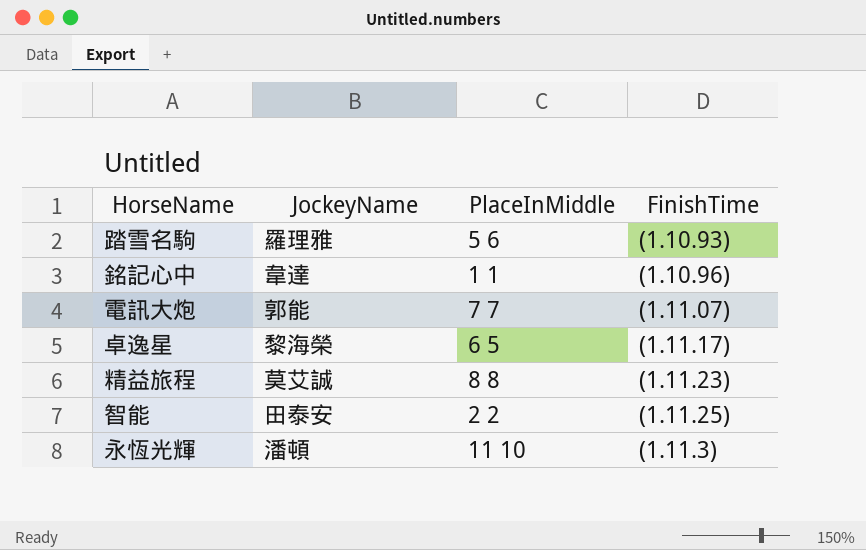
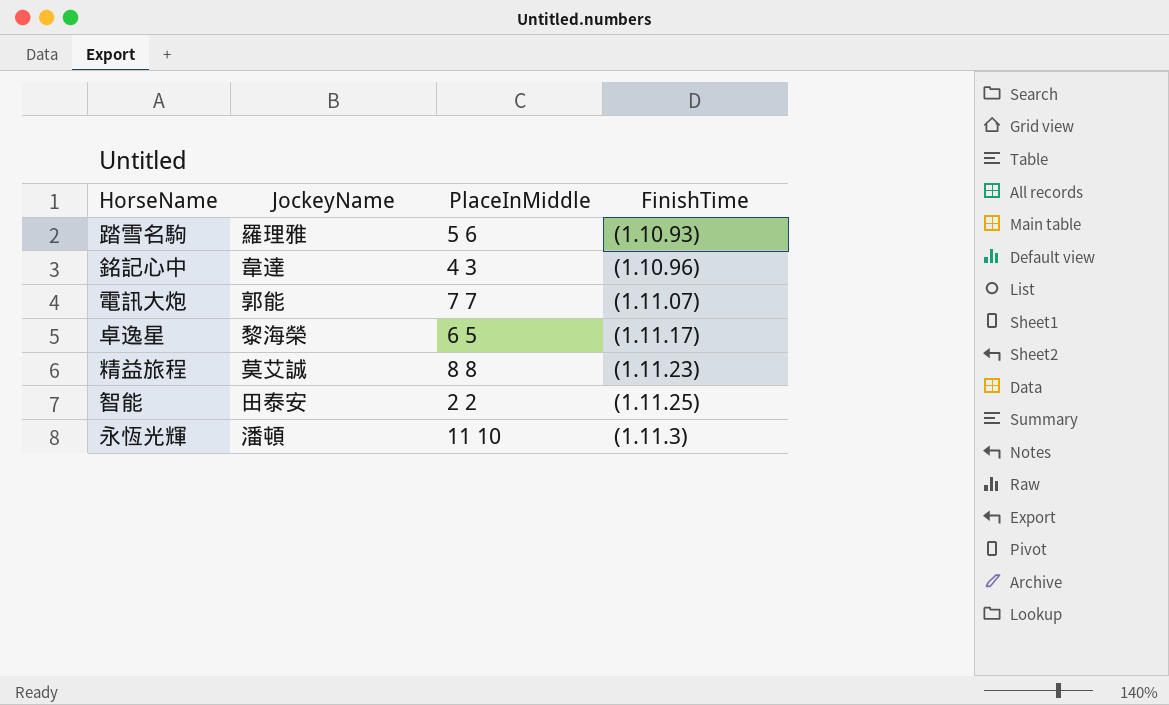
銘記心中 | PlaceInMiddle: 1 1 -> 4 3

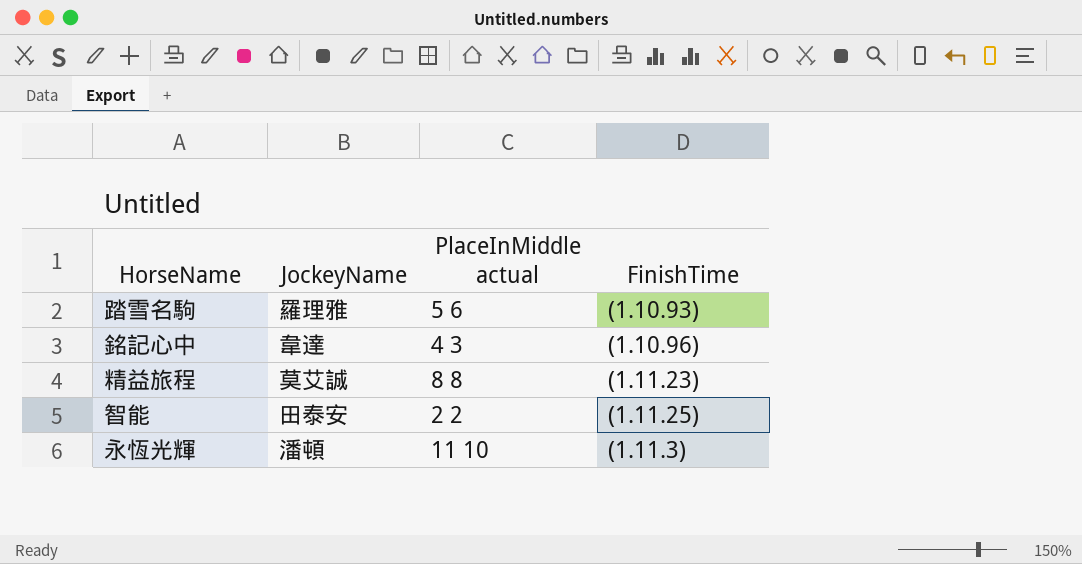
column name: PlaceInMiddle -> PlaceInMiddle actual
row 電訊大炮: 郭能 | 7 7 | (1.11.07) -> none
row 卓逸星: 黎海榮 | 6 5 | (1.11.17) -> none

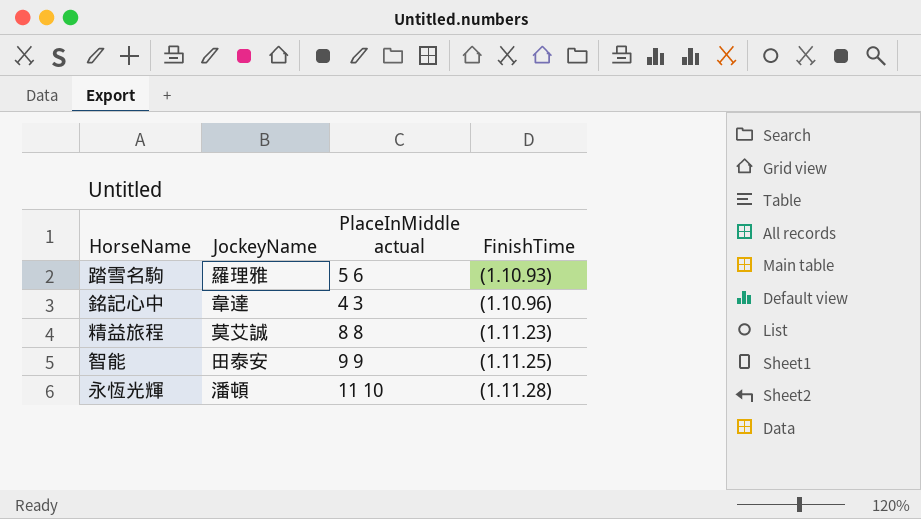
智能 | PlaceInMiddle actual: 2 2 -> 9 9
永恆光輝 | FinishTime: (1.11.3) -> (1.11.28)

